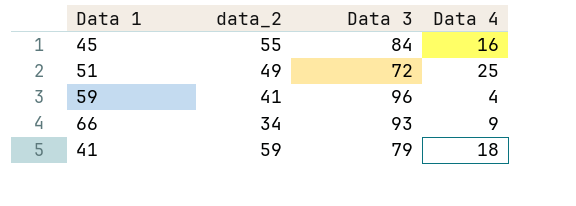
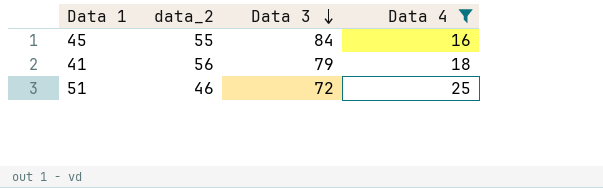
filter: none -> Data 4 >= 16
row order: none -> Data 3 descending
41 | data_2: 59 -> 56
51 | data_2: 49 -> 46

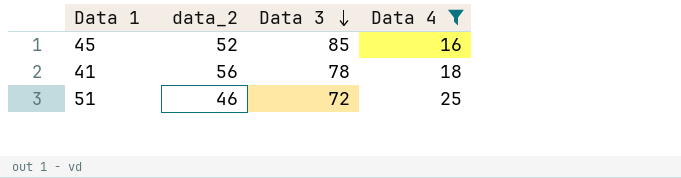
45 | data_2: 55 -> 52
45 | Data 3: 84 -> 85
41 | Data 3: 79 -> 78

